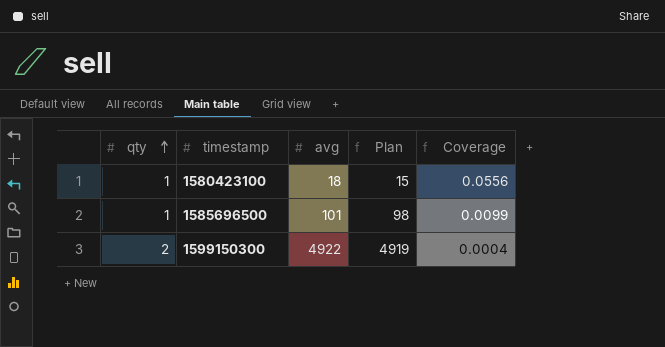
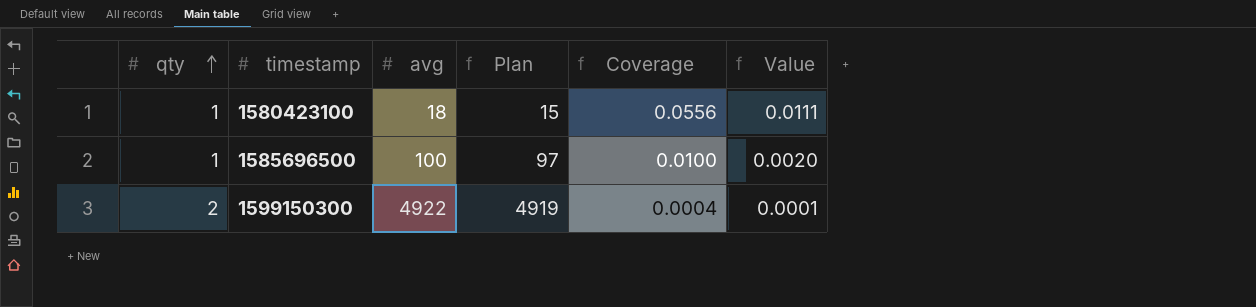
column Value | formula: none -> [Coverage] * 0.2
1585696500 | avg: 101 -> 100
1585696500 | Plan: 98 -> 97
1585696500 | Coverage: 0.0099 -> 0.0100

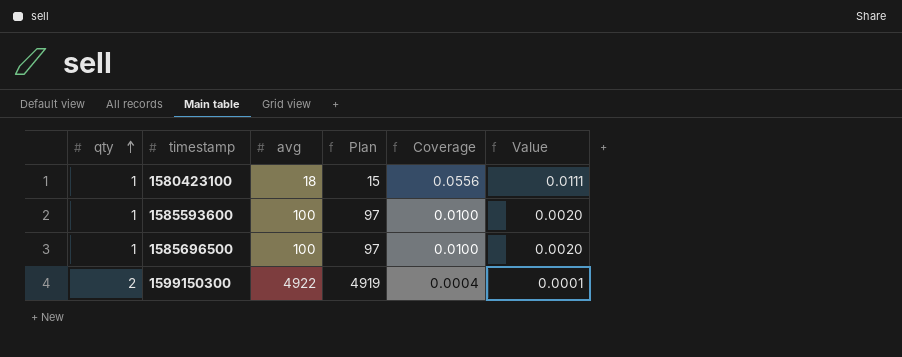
row 1585593600: none -> 1 | 100 | 97 | 0.0100 | 0.0020

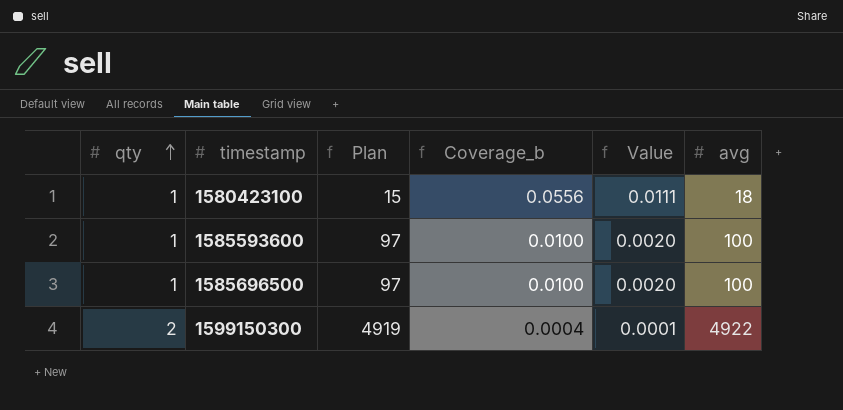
column name: Coverage -> Coverage_b
column avg | position: 3 -> 6

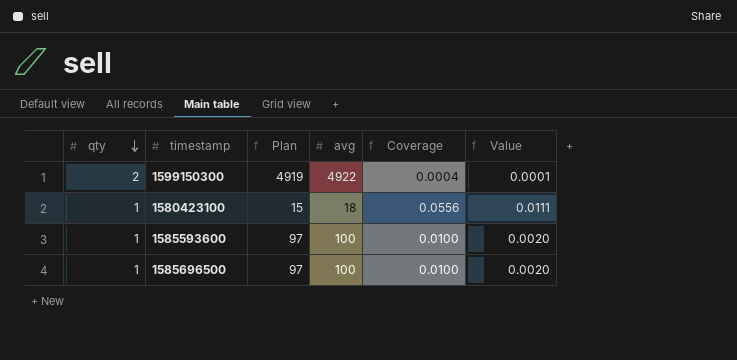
row order: qty ascending -> qty descending
column avg | position: 6 -> 4
column name: Coverage_b -> Coverage

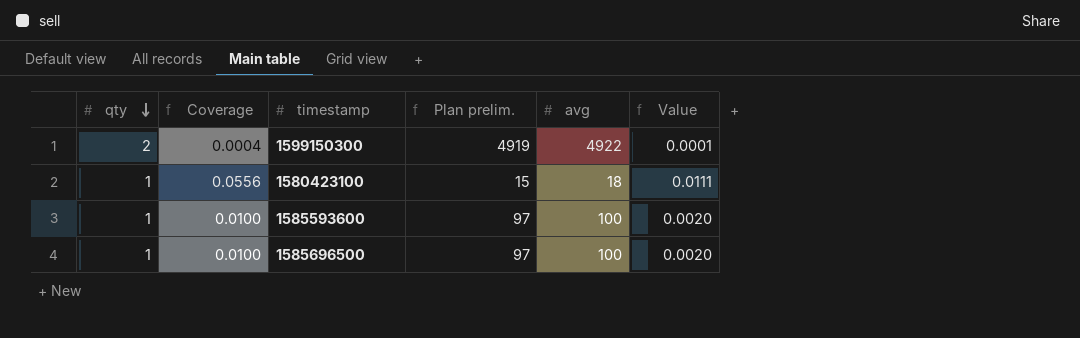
column Coverage | position: 5 -> 2
column name: Plan -> Plan prelim.

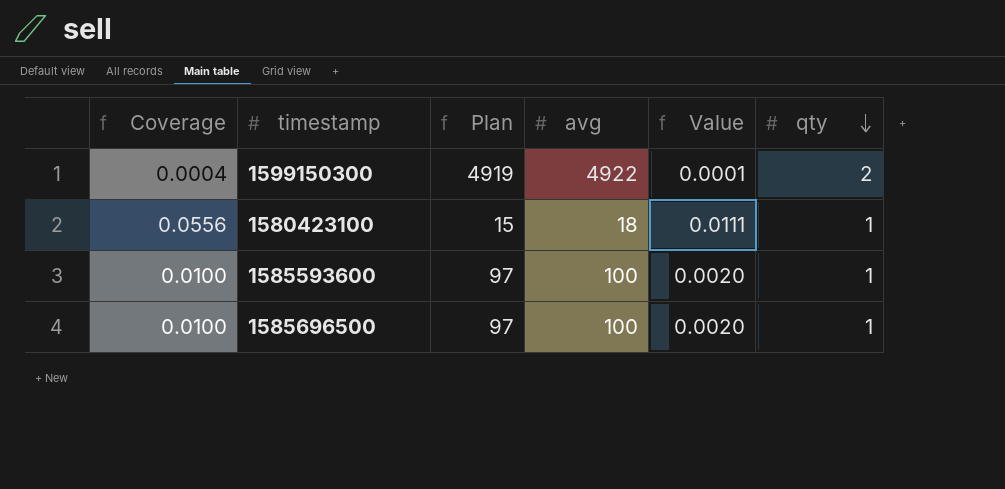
column name: Plan prelim. -> Plan
column qty | position: 1 -> 6

